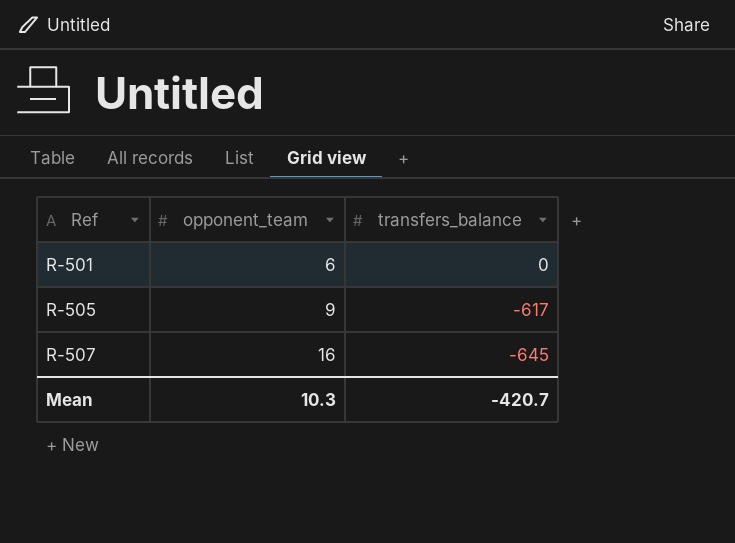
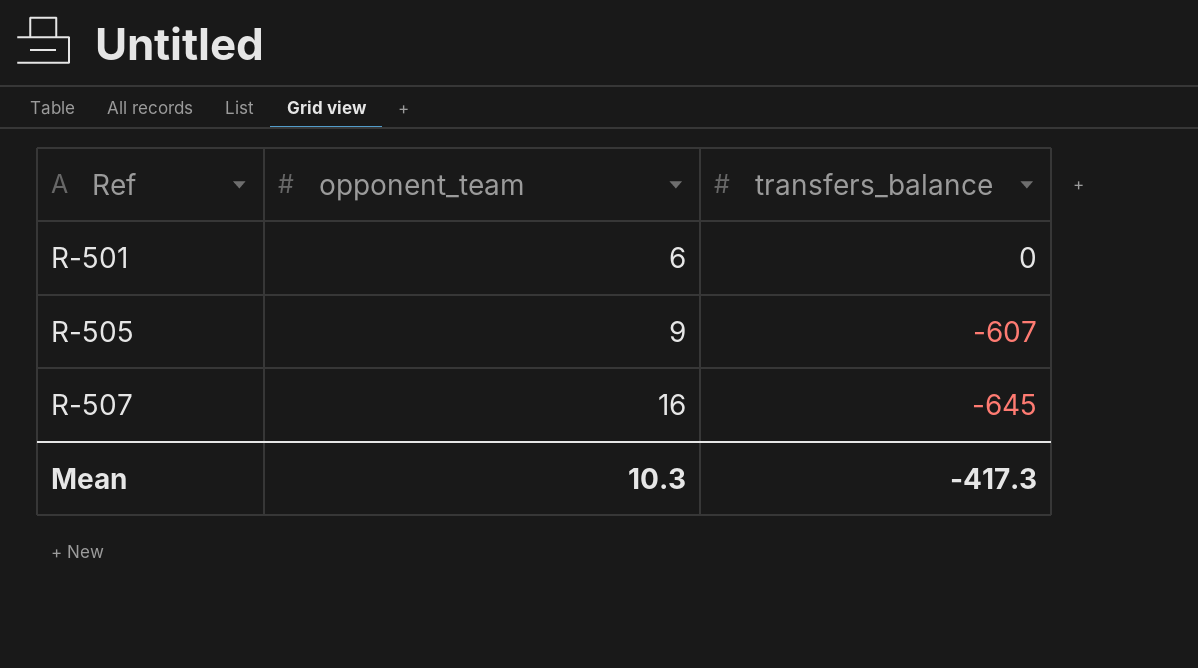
R-505 | transfers_balance: -617 -> -607
Mean | transfers_balance: -420.7 -> -417.3

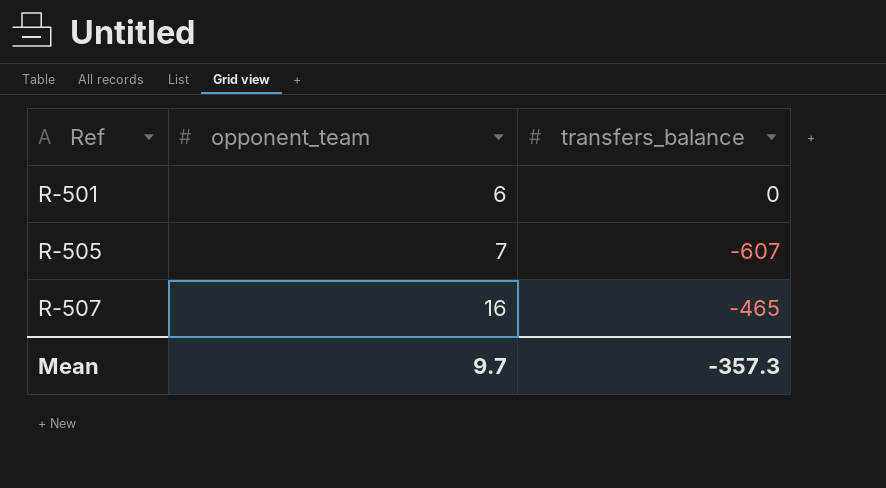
R-505 | opponent_team: 9 -> 7
R-507 | transfers_balance: -645 -> -465
Mean | opponent_team: 10.3 -> 9.7
Mean | transfers_balance: -417.3 -> -357.3

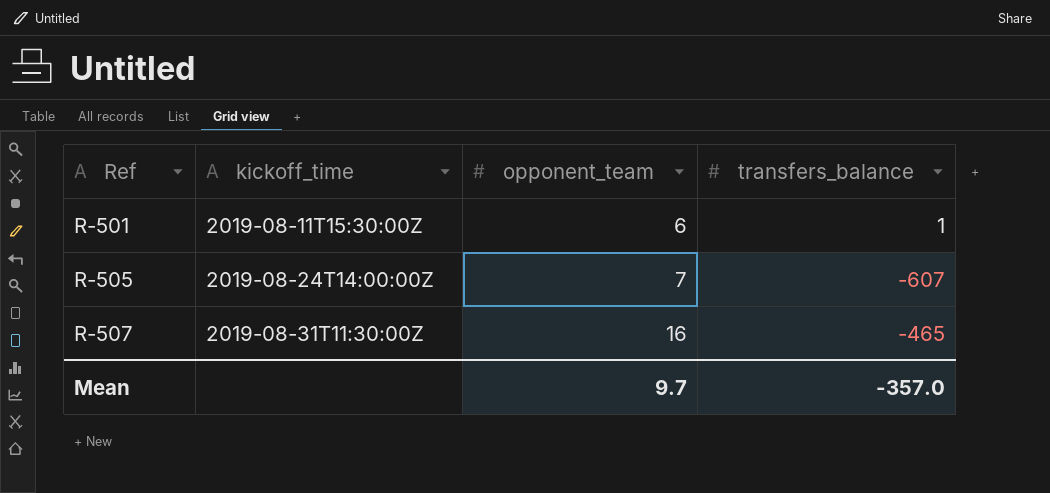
column kickoff_time | position: none -> 2
R-501 | transfers_balance: 0 -> 1
Mean | transfers_balance: -357.3 -> -357.0

